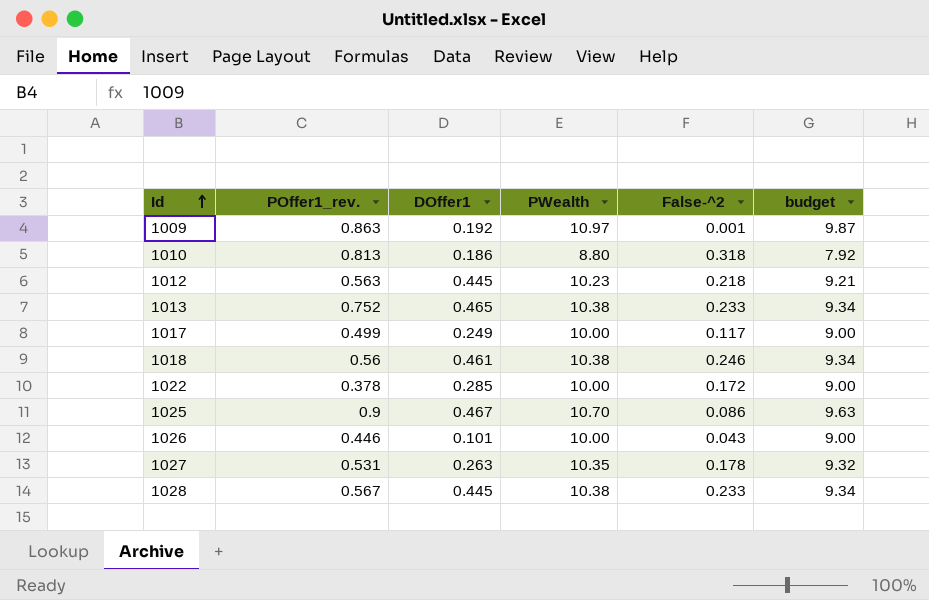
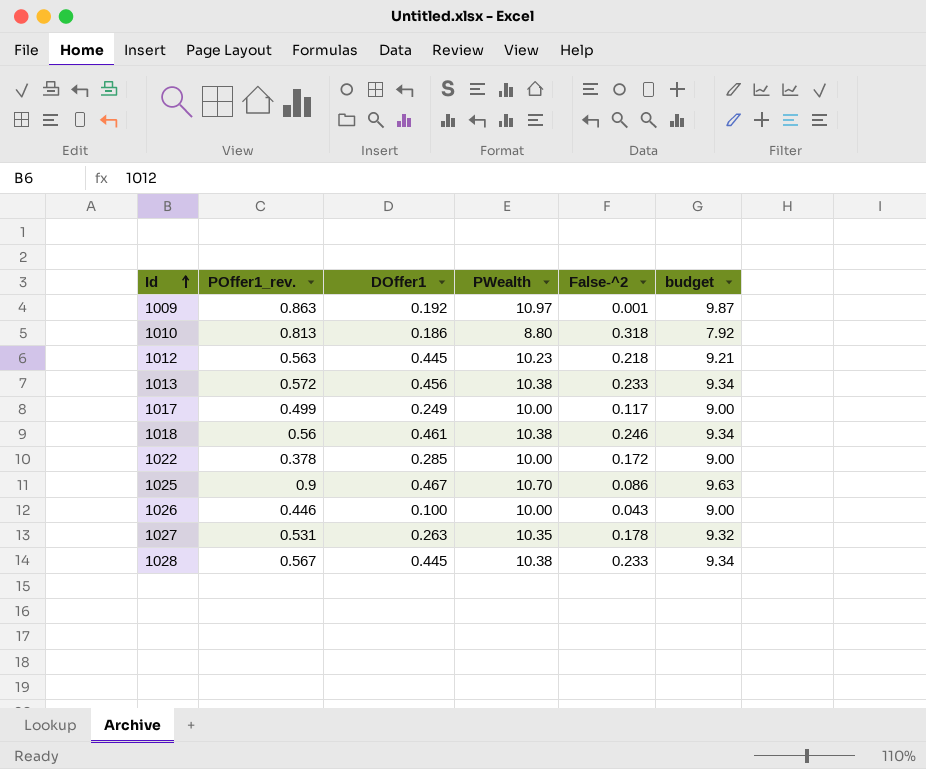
1013 | POffer1_rev.: 0.752 -> 0.572
1013 | DOffer1: 0.465 -> 0.456
1026 | DOffer1: 0.101 -> 0.100

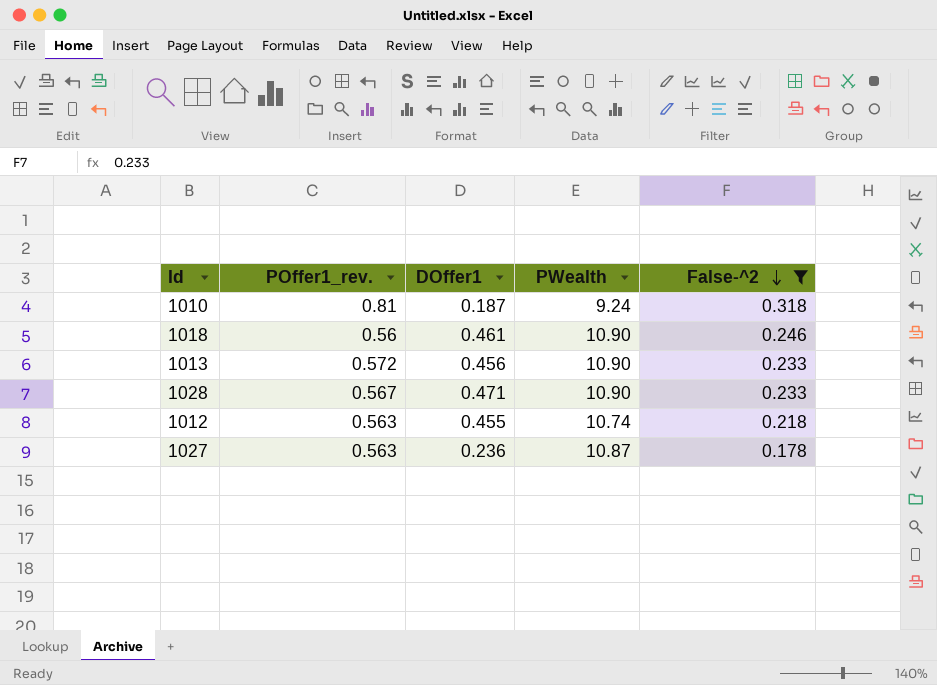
filter: none -> False-^2 >= 0.178
row order: Id ascending -> False-^2 descending
column budget | formula: [PWealth] * 0.9 -> none
1010 | POffer1_rev.: 0.813 -> 0.81
1010 | DOffer1: 0.186 -> 0.187
1010 | PWealth: 8.80 -> 9.24
1018 | PWealth: 10.38 -> 10.90
1013 | PWealth: 10.38 -> 10.90
1028 | DOffer1: 0.445 -> 0.471
1028 | PWealth: 10.38 -> 10.90
1012 | DOffer1: 0.445 -> 0.455
1012 | PWealth: 10.23 -> 10.74
1027 | POffer1_rev.: 0.531 -> 0.563
1027 | DOffer1: 0.263 -> 0.236
1027 | PWealth: 10.35 -> 10.87

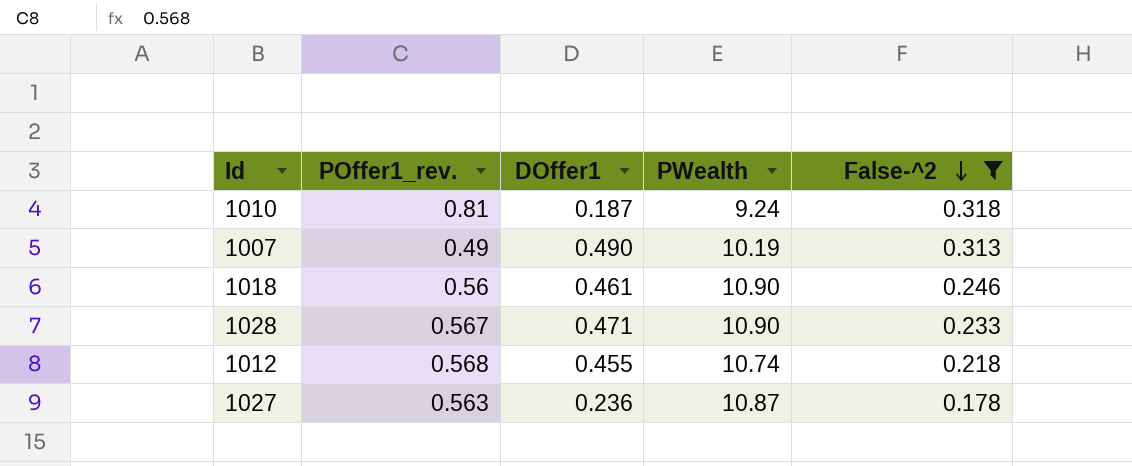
row 1013: 0.572 | 0.456 | 10.90 | 0.233 -> none
row 1007: none -> 0.49 | 0.490 | 10.19 | 0.313
1012 | POffer1_rev.: 0.563 -> 0.568

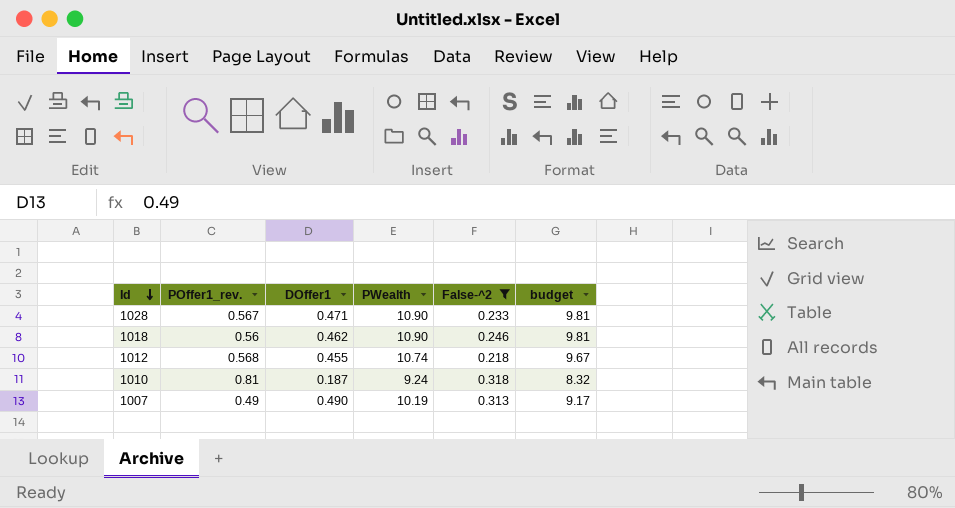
row order: False-^2 descending -> Id descending
column budget | formula: none -> [PWealth] * 0.9
row 1027: 0.563 | 0.236 | 10.87 | 0.178 -> none
1018 | DOffer1: 0.461 -> 0.462

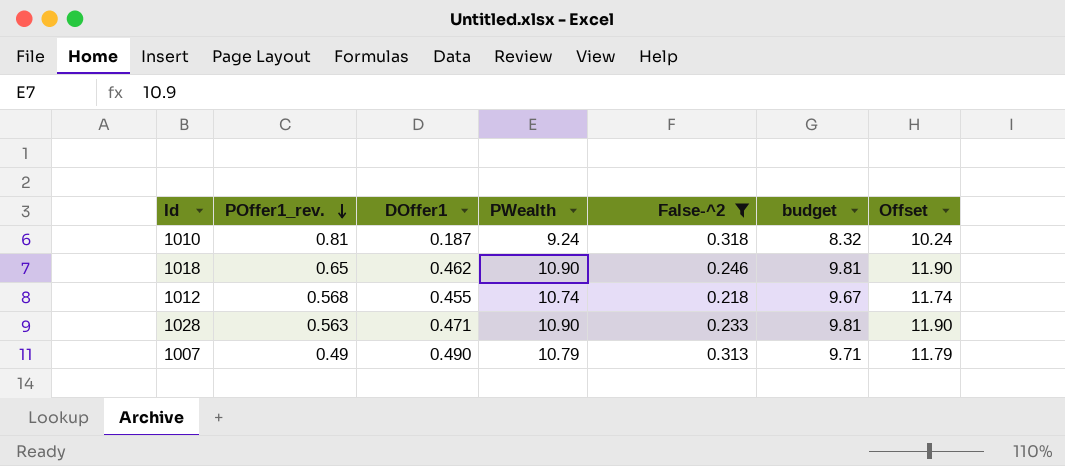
row order: Id descending -> POffer1_rev. descending
column Offset | formula: none -> [PWealth] + 1
1018 | POffer1_rev.: 0.56 -> 0.65
1028 | POffer1_rev.: 0.567 -> 0.563
1007 | PWealth: 10.19 -> 10.79
1007 | budget: 9.17 -> 9.71

